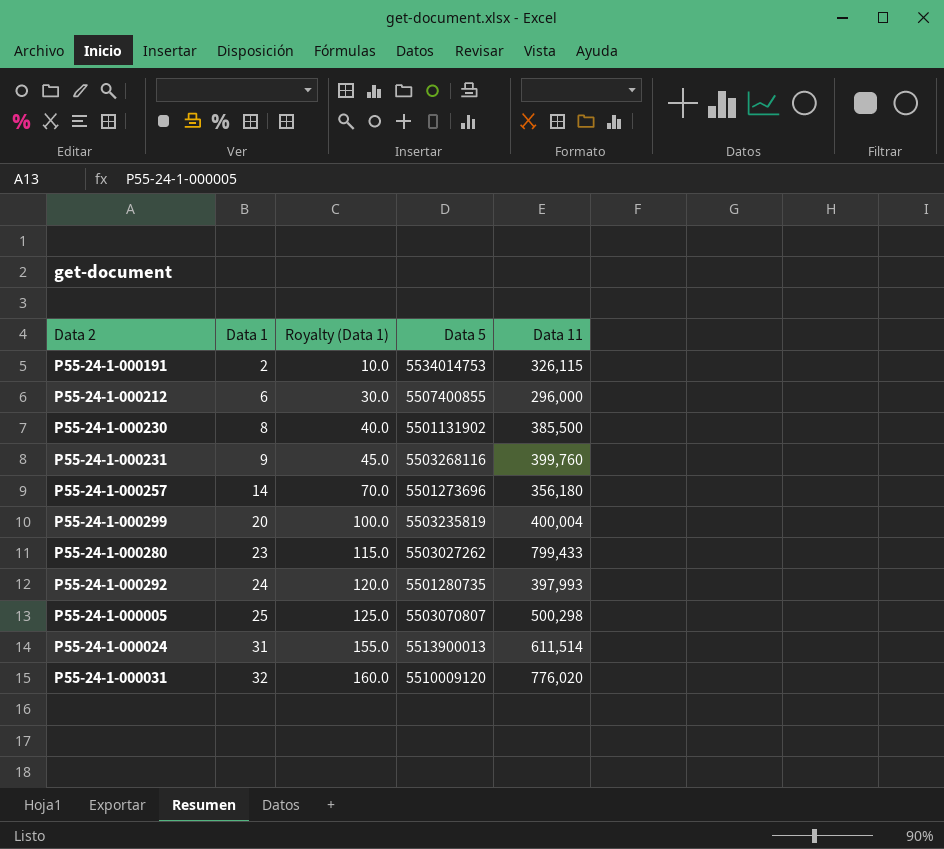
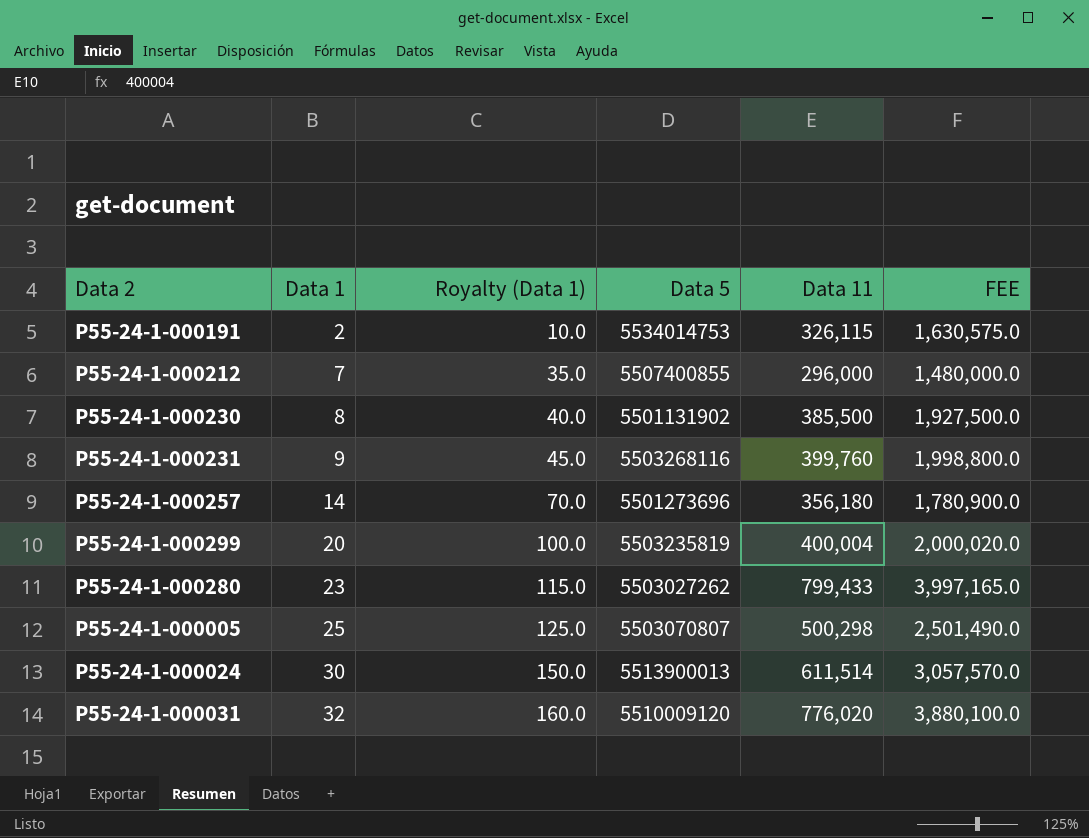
column FEE | formula: none -> [Data 11] * 5
row Р55-24-1-000292: 24 | 120.0 | 5501280735 | 397,993 -> none
Р55-24-1-000212 | Data 1: 6 -> 7
Р55-24-1-000212 | Royalty (Data 1): 30.0 -> 35.0
Р55-24-1-000024 | Data 1: 31 -> 30
Р55-24-1-000024 | Royalty (Data 1): 155.0 -> 150.0

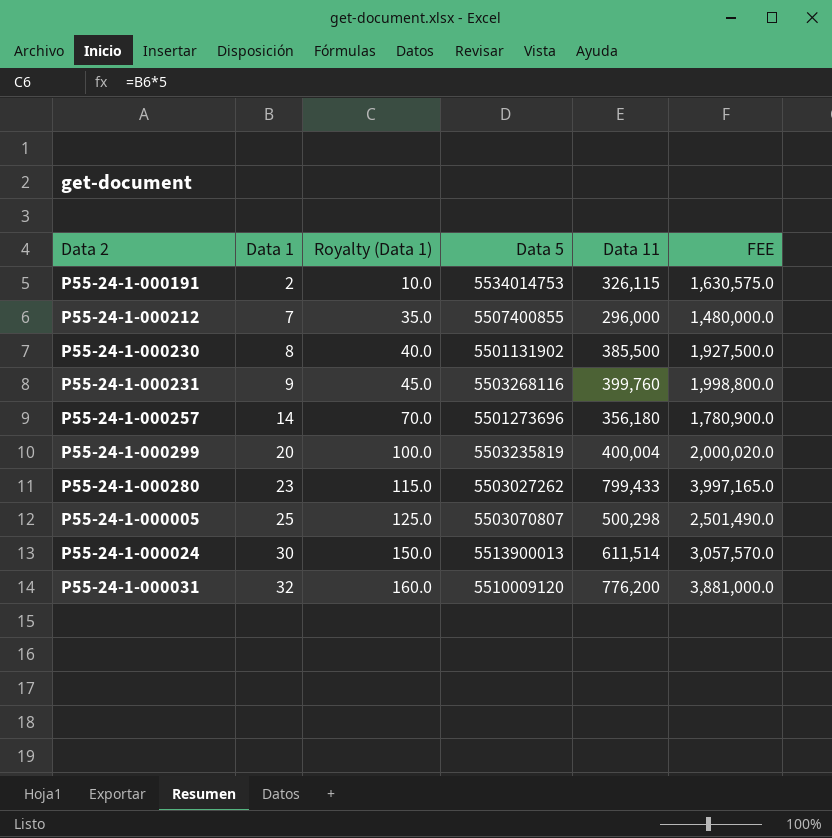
Р55-24-1-000031 | Data 11: 776,020 -> 776,200
Р55-24-1-000031 | FEE: 3,880,100.0 -> 3,881,000.0

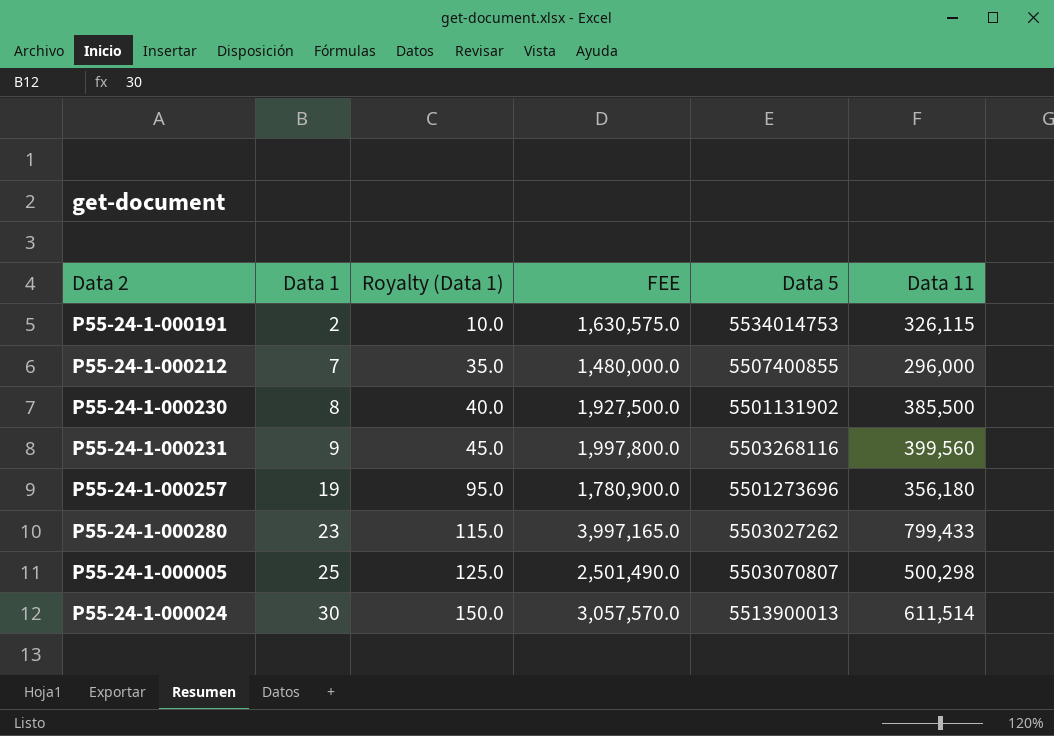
column FEE | position: 6 -> 4
row Р55-24-1-000299: 20 | 100.0 | 5503235819 | 400,004 | 2,000,020.0 -> none
row Р55-24-1-000031: 32 | 160.0 | 5510009120 | 776,200 | 3,881,000.0 -> none
Р55-24-1-000231 | FEE: 1,998,800.0 -> 1,997,800.0
Р55-24-1-000231 | Data 11: 399,760 -> 399,560
Р55-24-1-000257 | Data 1: 14 -> 19
Р55-24-1-000257 | Royalty (Data 1): 70.0 -> 95.0

